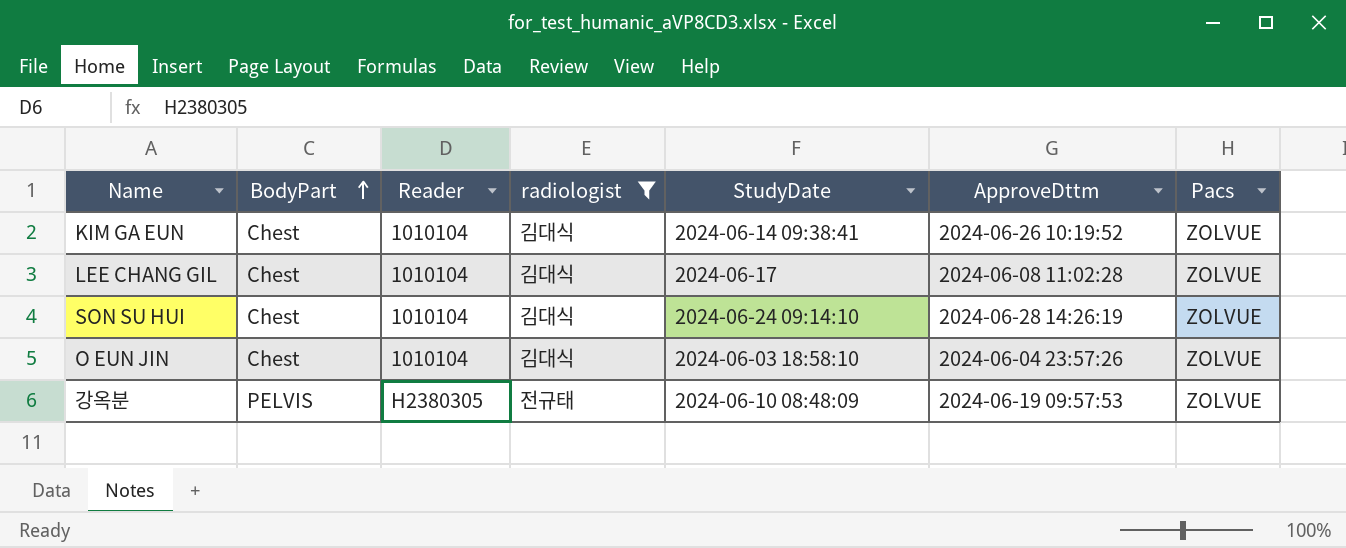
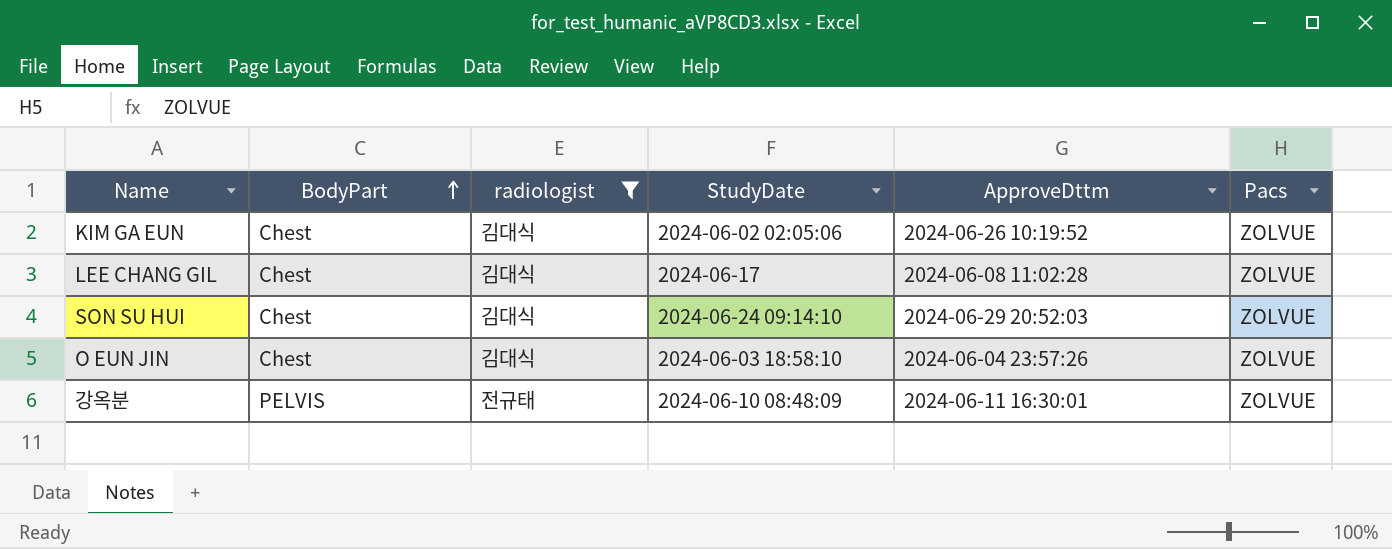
column Reader | position: 3 -> none
KIM GA EUN | StudyDate: 2024-06-14 09:38:41 -> 2024-06-02 02:05:06
SON SU HUI | ApproveDttm: 2024-06-28 14:26:19 -> 2024-06-29 20:52:03
강옥분 | ApproveDttm: 2024-06-19 09:57:53 -> 2024-06-11 16:30:01

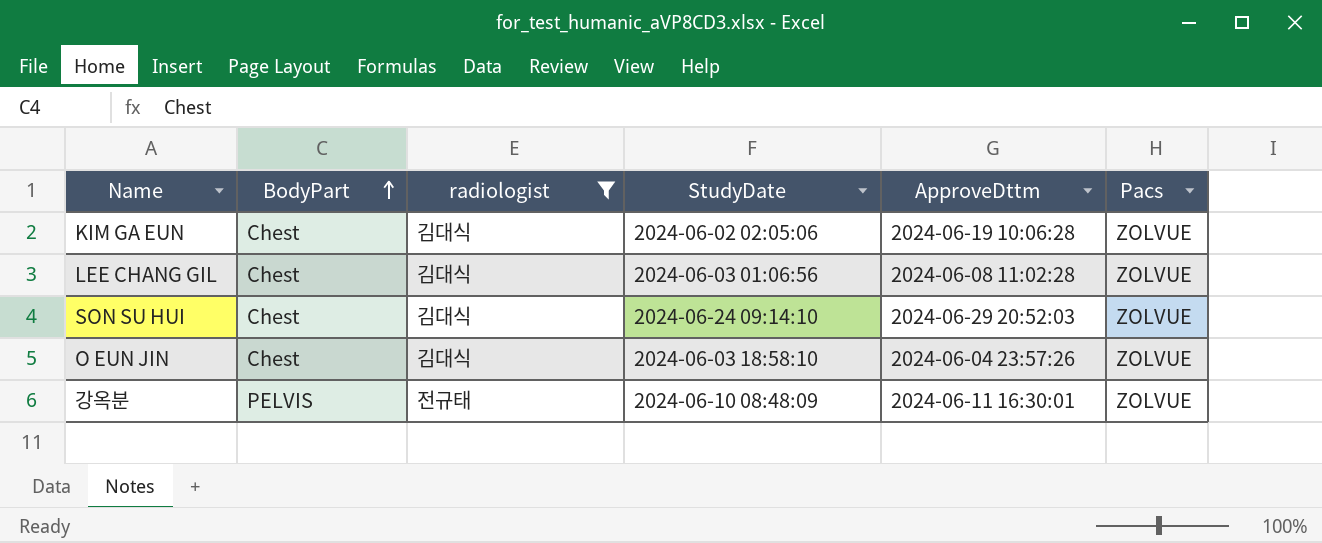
KIM GA EUN | ApproveDttm: 2024-06-26 10:19:52 -> 2024-06-19 10:06:28
LEE CHANG GIL | StudyDate: 2024-06-17 -> 2024-06-03 01:06:56

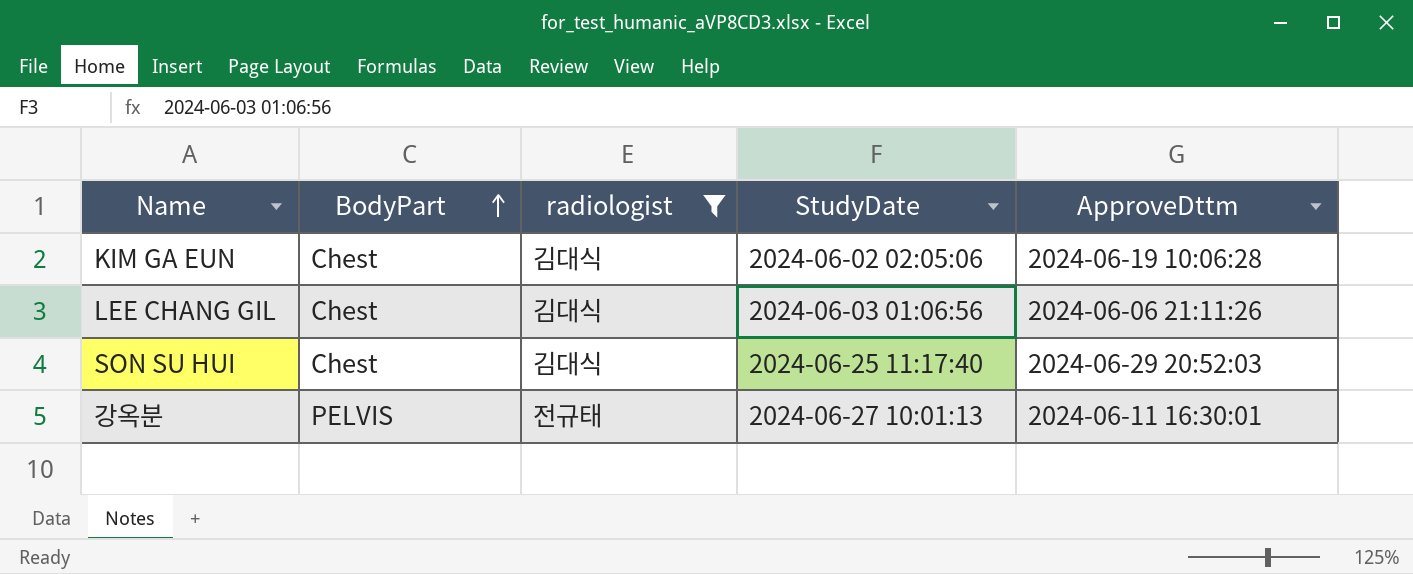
column Pacs | position: 6 -> none
row O EUN JIN: Chest | 김대식 | 2024-06-03 18:58:10 | 2024-06-04 23:57:26 | ZOLVUE -> none
LEE CHANG GIL | ApproveDttm: 2024-06-08 11:02:28 -> 2024-06-06 21:11:26
SON SU HUI | StudyDate: 2024-06-24 09:14:10 -> 2024-06-25 11:17:40
강옥분 | StudyDate: 2024-06-10 08:48:09 -> 2024-06-27 10:01:13

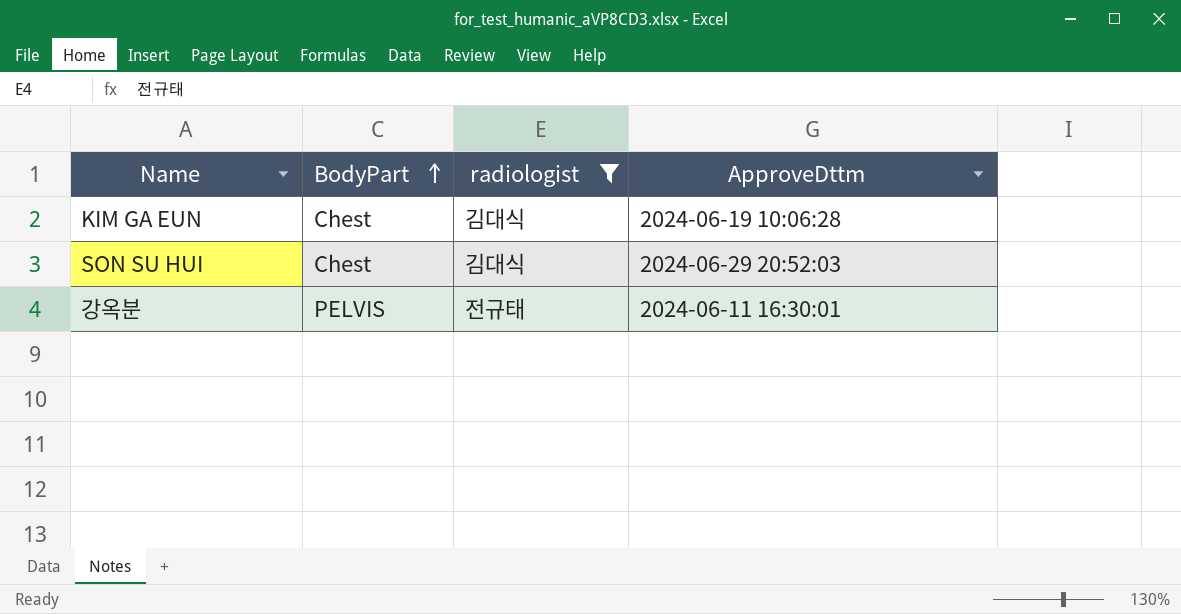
column StudyDate | position: 4 -> none
row LEE CHANG GIL: Chest | 김대식 | 2024-06-03 01:06:56 | 2024-06-06 21:11:26 -> none

